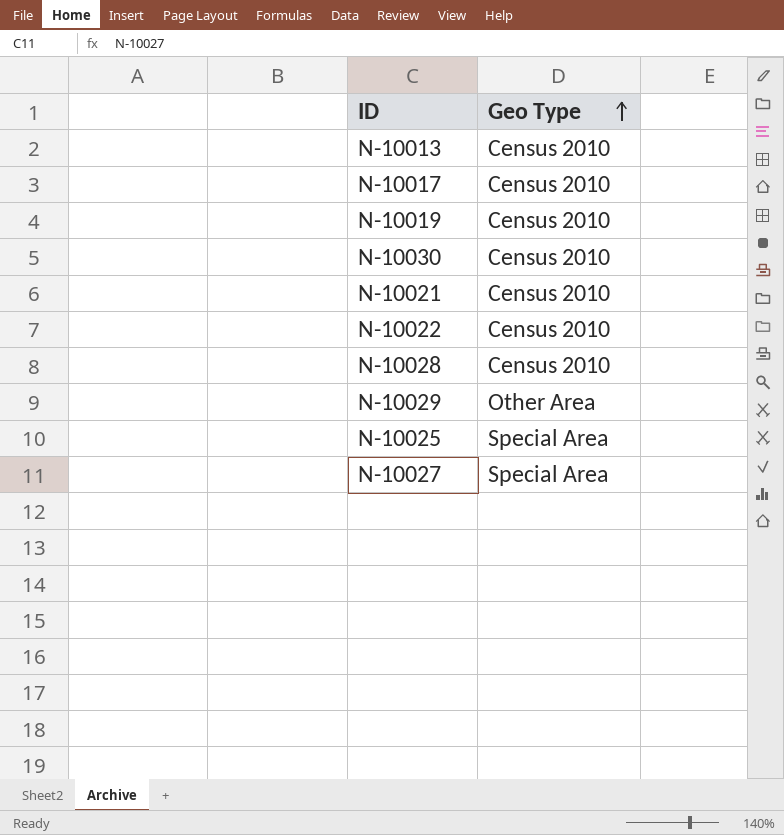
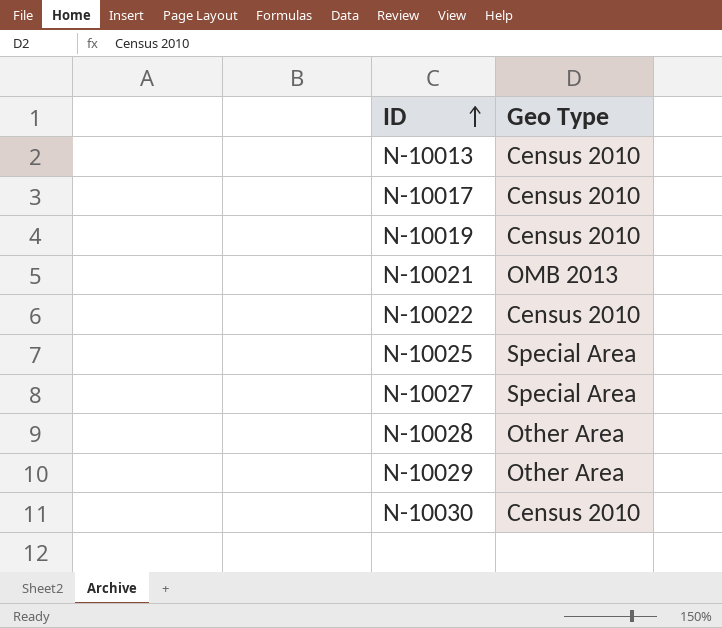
row order: Geo Type ascending -> ID ascending
N-10021 | Geo Type: Census 2010 -> OMB 2013
N-10028 | Geo Type: Census 2010 -> Other Area

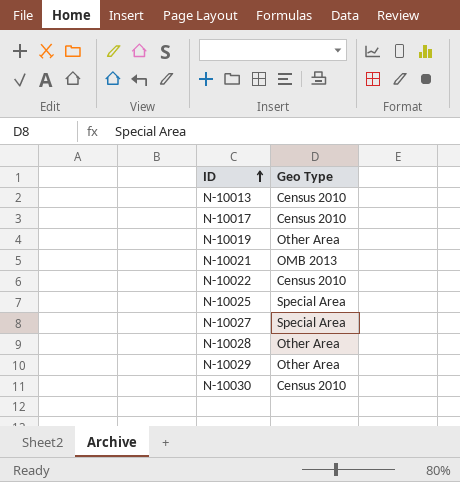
N-10019 | Geo Type: Census 2010 -> Other Area

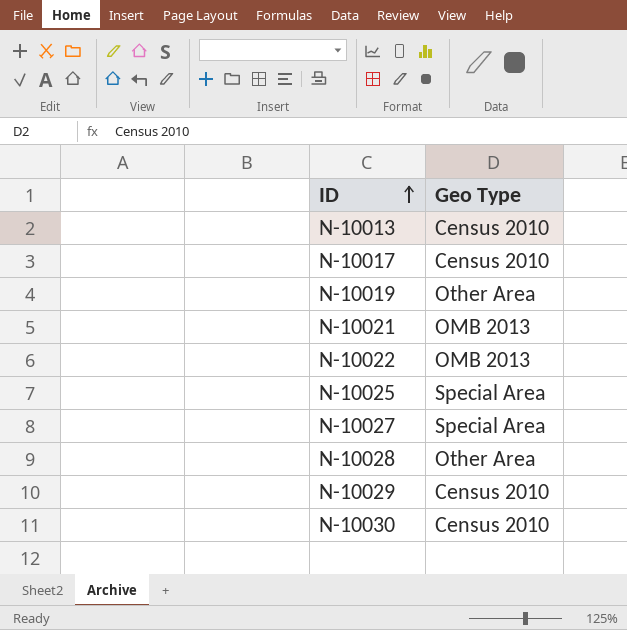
N-10022 | Geo Type: Census 2010 -> OMB 2013
N-10029 | Geo Type: Other Area -> Census 2010

